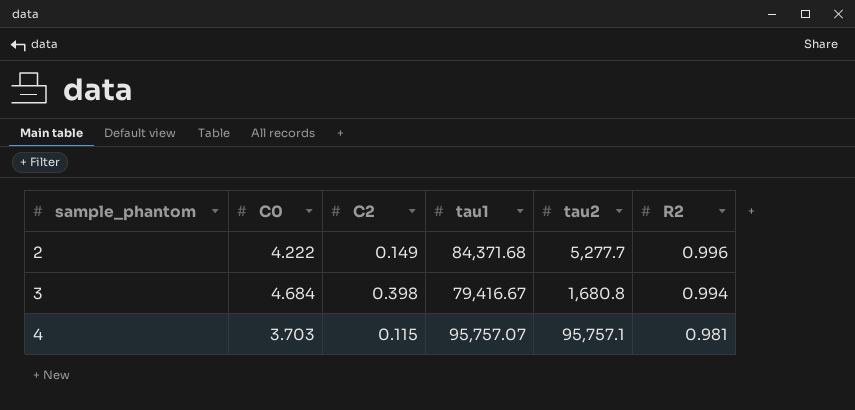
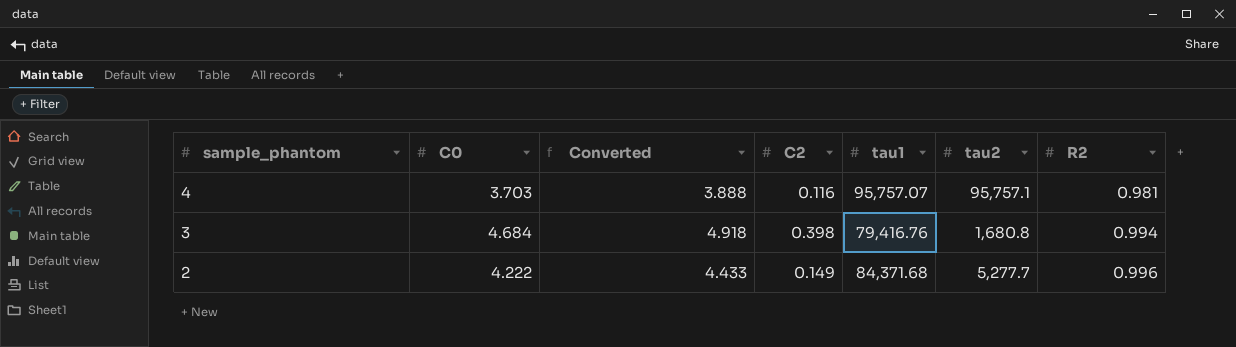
row order: sample_phantom ascending -> sample_phantom descending
column Converted | formula: none -> [C0] * 1.05
4 | C2: 0.115 -> 0.116
3 | tau1: 79,416.67 -> 79,416.76

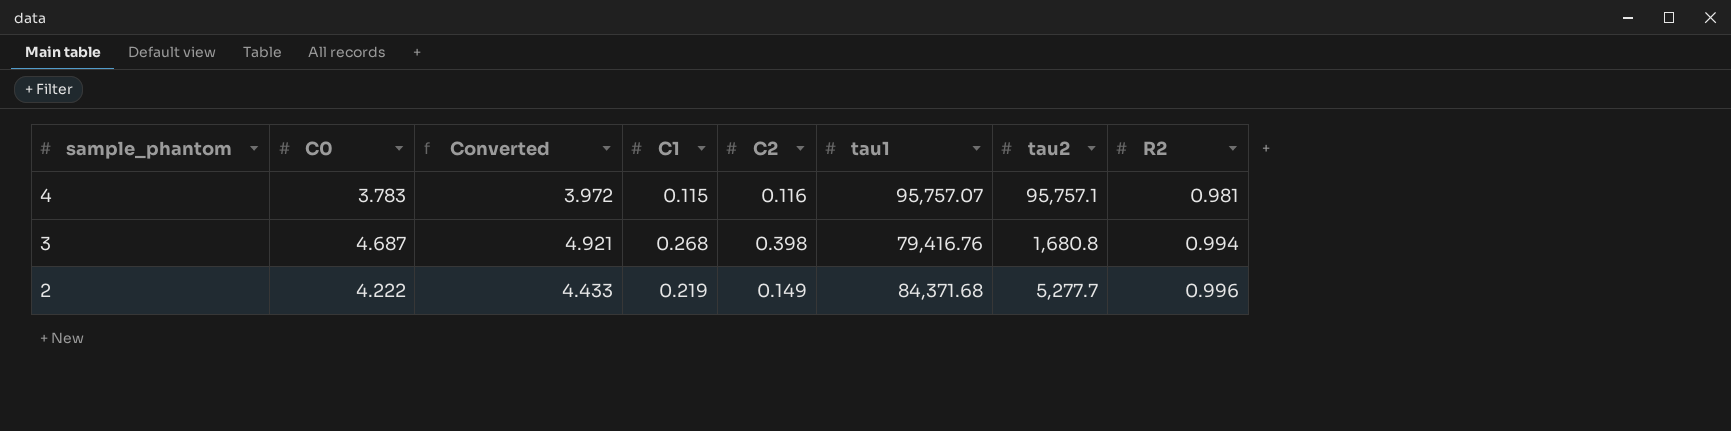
column C1 | position: none -> 4
4 | C0: 3.703 -> 3.783
4 | Converted: 3.888 -> 3.972
3 | C0: 4.684 -> 4.687
3 | Converted: 4.918 -> 4.921

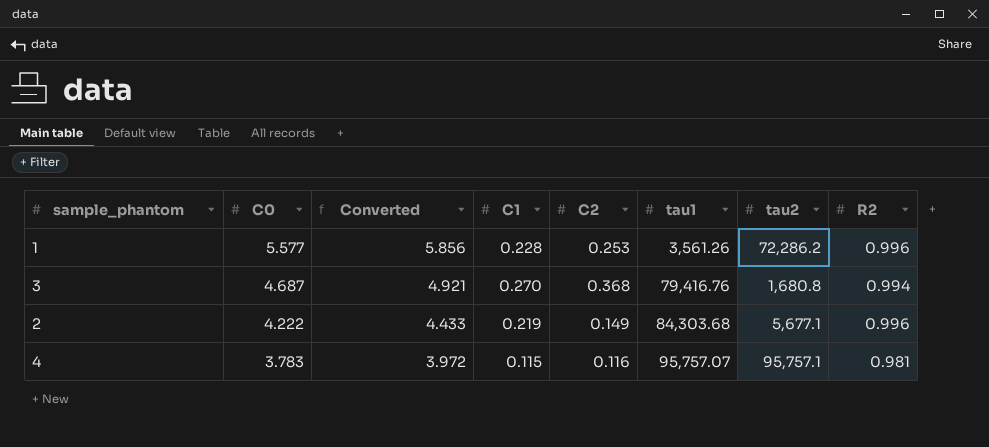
row order: sample_phantom descending -> C0 descending
row 1: none -> 5.577 | 5.856 | 0.228 | 0.253 | 3,561.26 | 72,286.2 | 0.996
3 | C1: 0.268 -> 0.270
3 | C2: 0.398 -> 0.368
2 | tau1: 84,371.68 -> 84,303.68
2 | tau2: 5,277.7 -> 5,677.1

